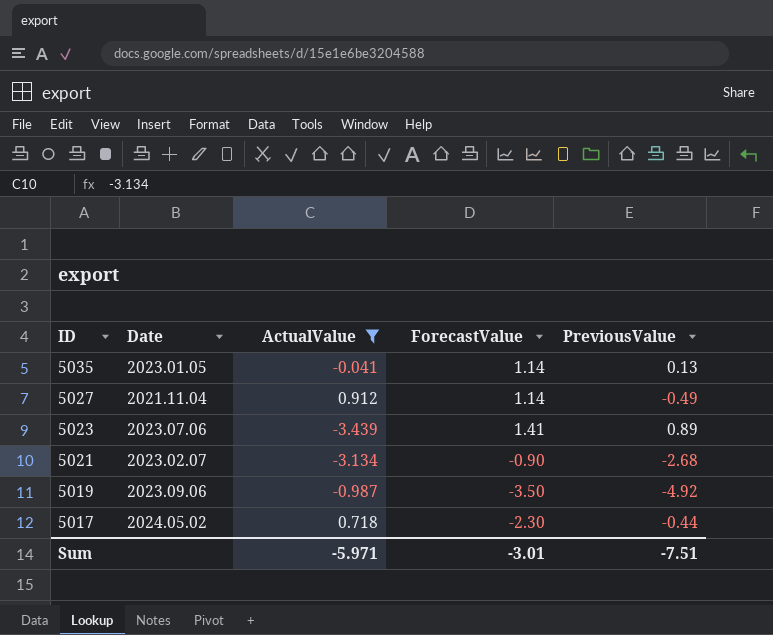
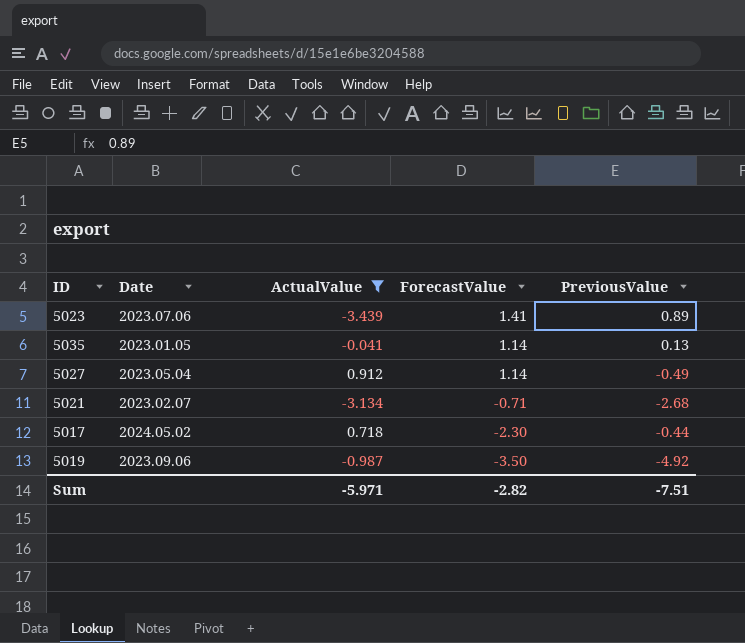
row order: ID descending -> ForecastValue descending
5027 | Date: 2021.11.04 -> 2023.05.04
5021 | ForecastValue: -0.90 -> -0.71
Sum | ForecastValue: -3.01 -> -2.82

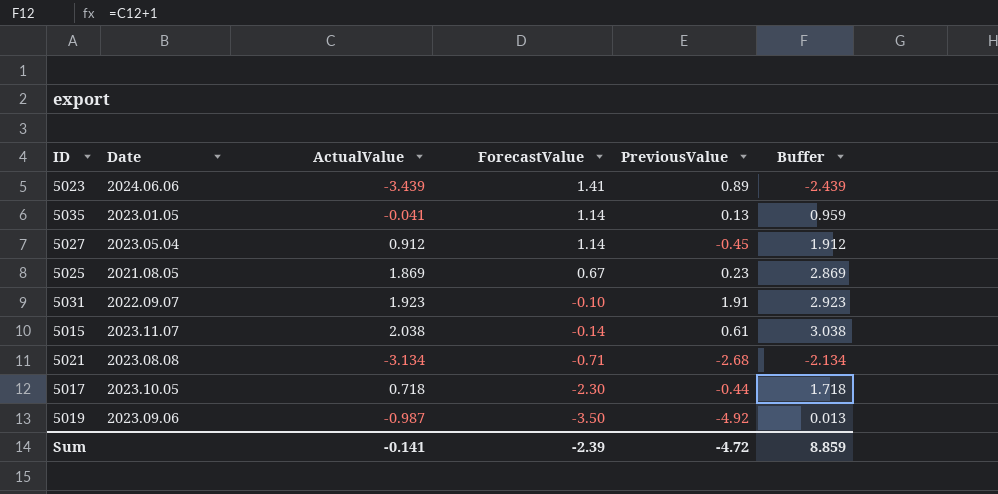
filter: ActualValue <= 0.912 -> none
column Buffer | formula: none -> [ActualValue] + 1
5023 | Date: 2023.07.06 -> 2024.06.06
5027 | PreviousValue: -0.49 -> -0.45
5021 | Date: 2023.02.07 -> 2023.08.08
5017 | Date: 2024.05.02 -> 2023.10.05
Sum | ActualValue: -5.971 -> -0.141
Sum | ForecastValue: -2.82 -> -2.39
Sum | PreviousValue: -7.51 -> -4.72

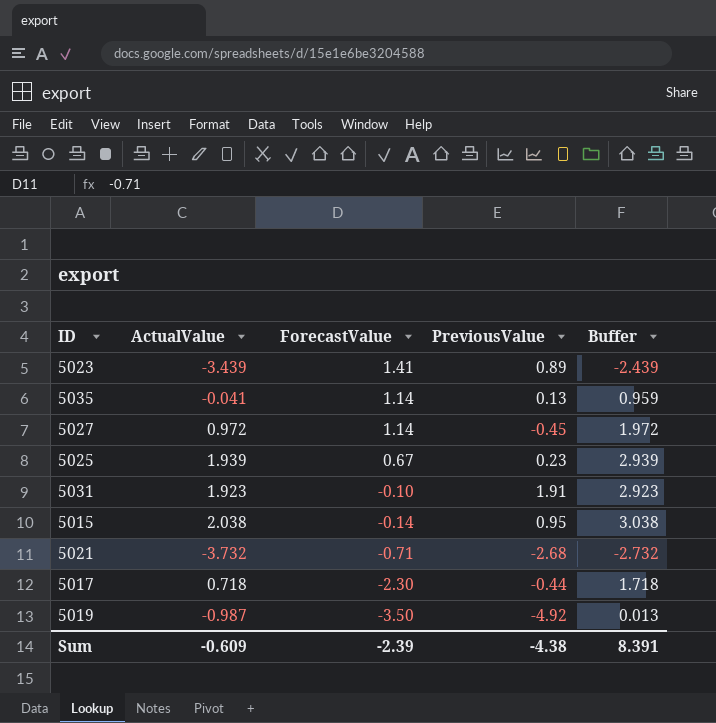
column Date | position: 2 -> none
5027 | ActualValue: 0.912 -> 0.972
5027 | Buffer: 1.912 -> 1.972
5025 | ActualValue: 1.869 -> 1.939
5025 | Buffer: 2.869 -> 2.939
5015 | PreviousValue: 0.61 -> 0.95
5021 | ActualValue: -3.134 -> -3.732
5021 | Buffer: -2.134 -> -2.732
Sum | ActualValue: -0.141 -> -0.609
Sum | PreviousValue: -4.72 -> -4.38
Sum | Buffer: 8.859 -> 8.391

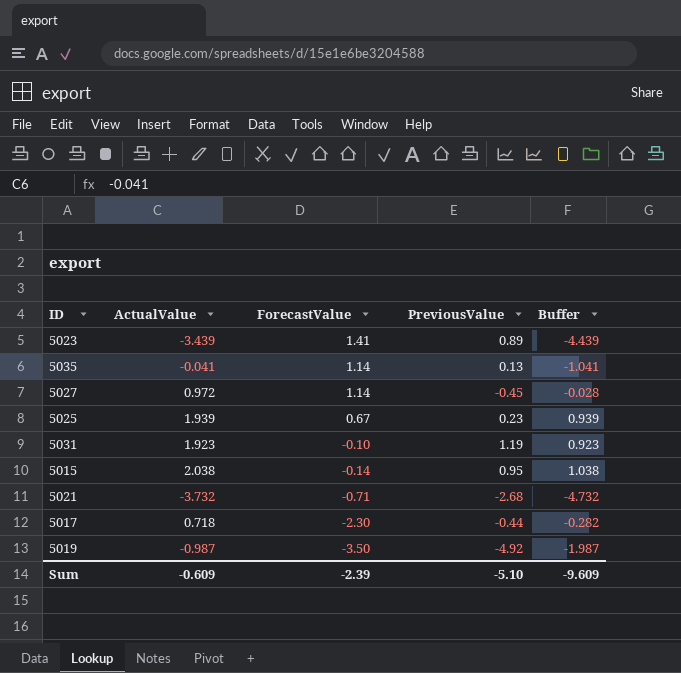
column Buffer | formula: [ActualValue] + 1 -> [ActualValue] - 1
5031 | PreviousValue: 1.91 -> 1.19
Sum | PreviousValue: -4.38 -> -5.10
Sum | Buffer: 8.391 -> -9.609

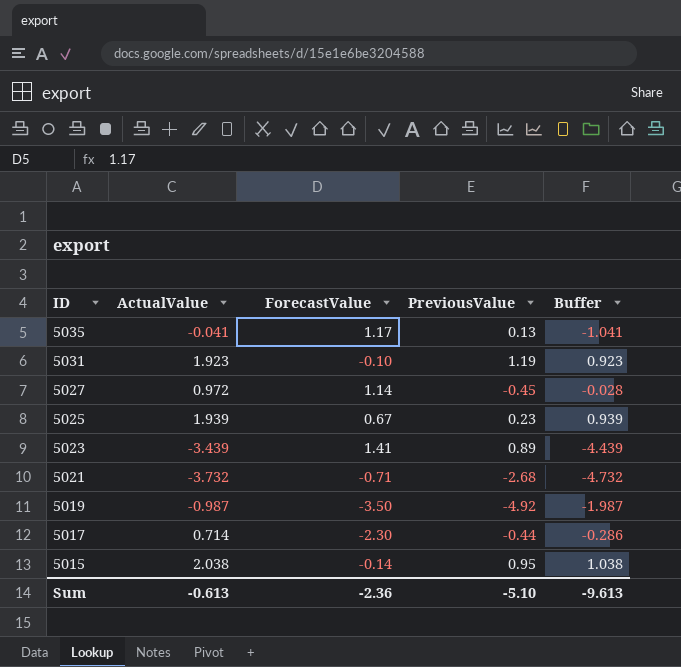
row order: ForecastValue descending -> ID descending
5035 | ForecastValue: 1.14 -> 1.17
5017 | ActualValue: 0.718 -> 0.714
5017 | Buffer: -0.282 -> -0.286
Sum | ActualValue: -0.609 -> -0.613
Sum | ForecastValue: -2.39 -> -2.36
Sum | Buffer: -9.609 -> -9.613

